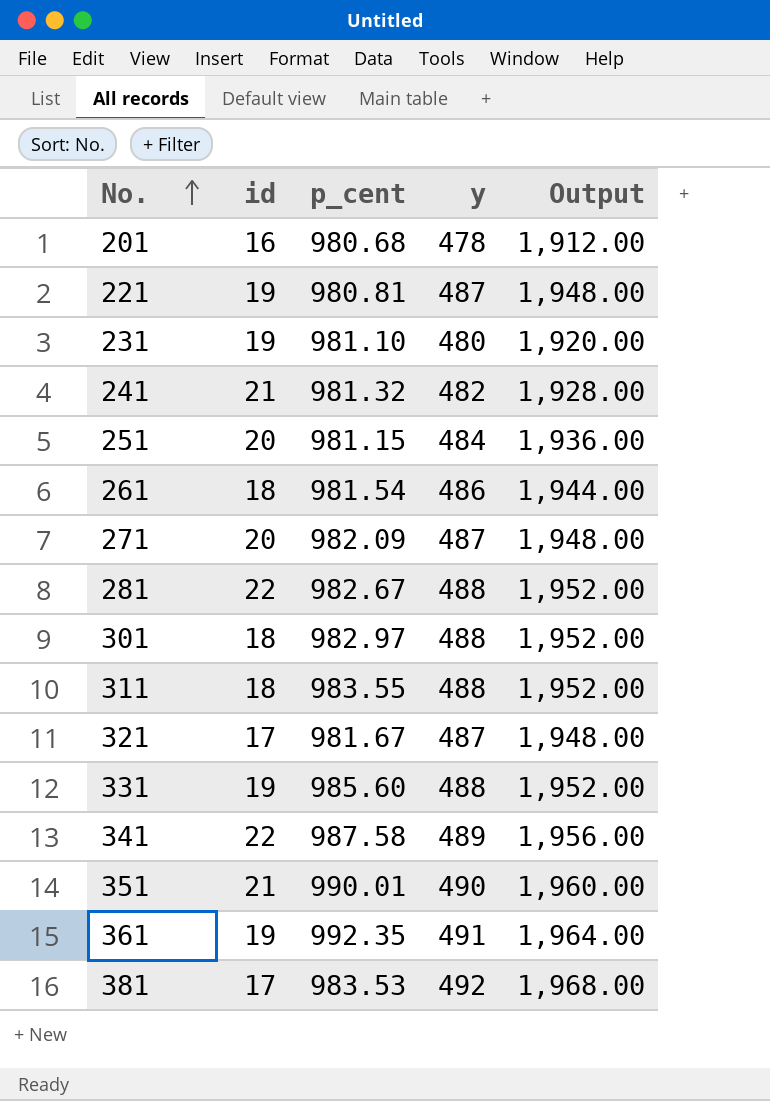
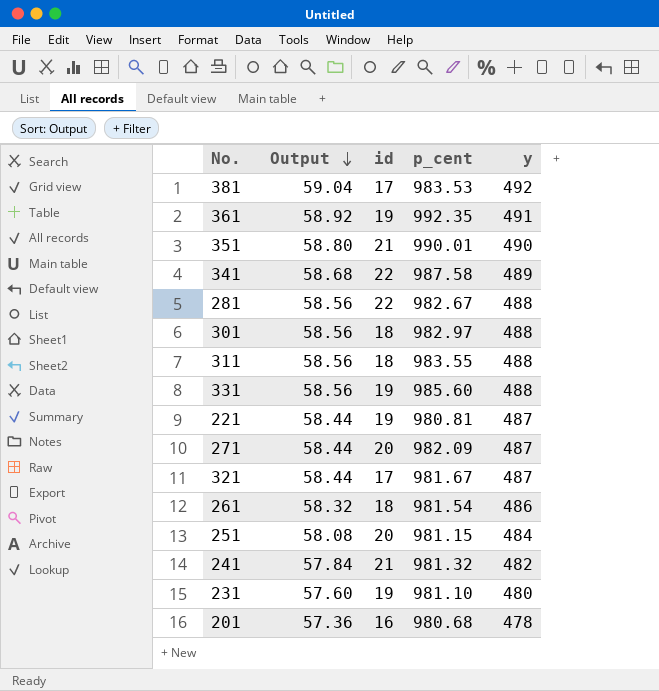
row order: No. ascending -> Output descending
column Output | formula: [y] * 4 -> [y] * 0.12
column Output | position: 5 -> 2

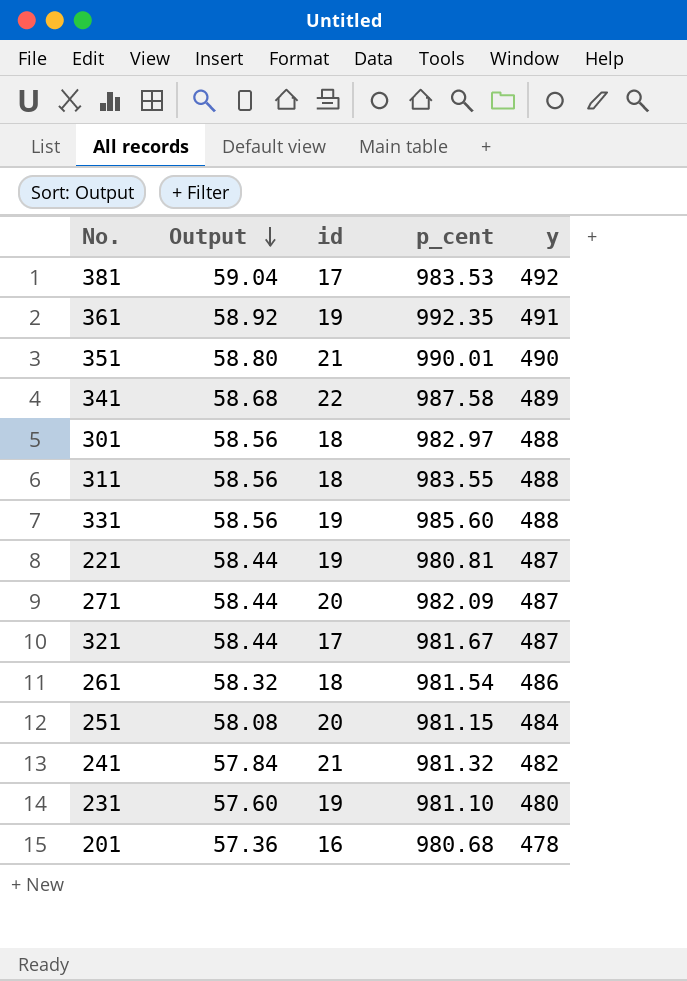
row 281: 58.56 | 22 | 982.67 | 488 -> none

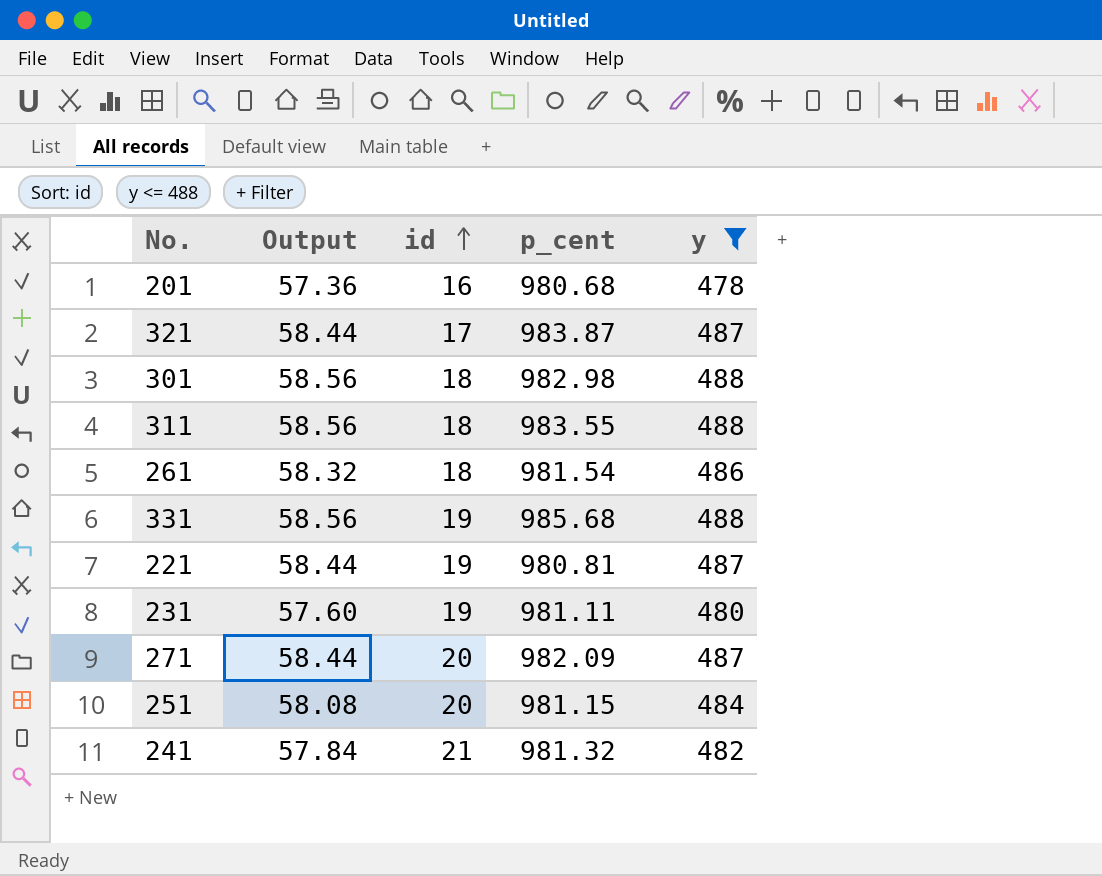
filter: none -> y <= 488
row order: Output descending -> id ascending
321 | p_cent: 981.67 -> 983.87
301 | p_cent: 982.97 -> 982.98
331 | p_cent: 985.60 -> 985.68
231 | p_cent: 981.10 -> 981.11

